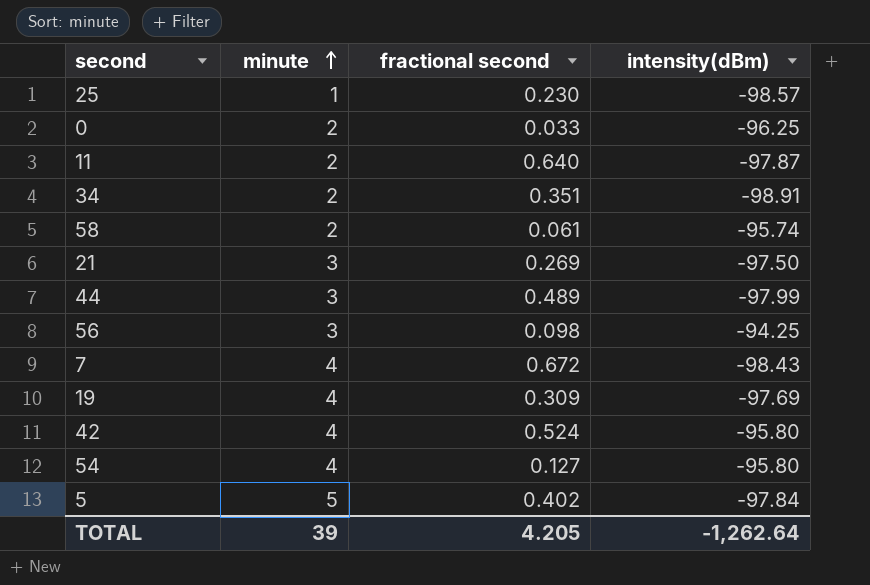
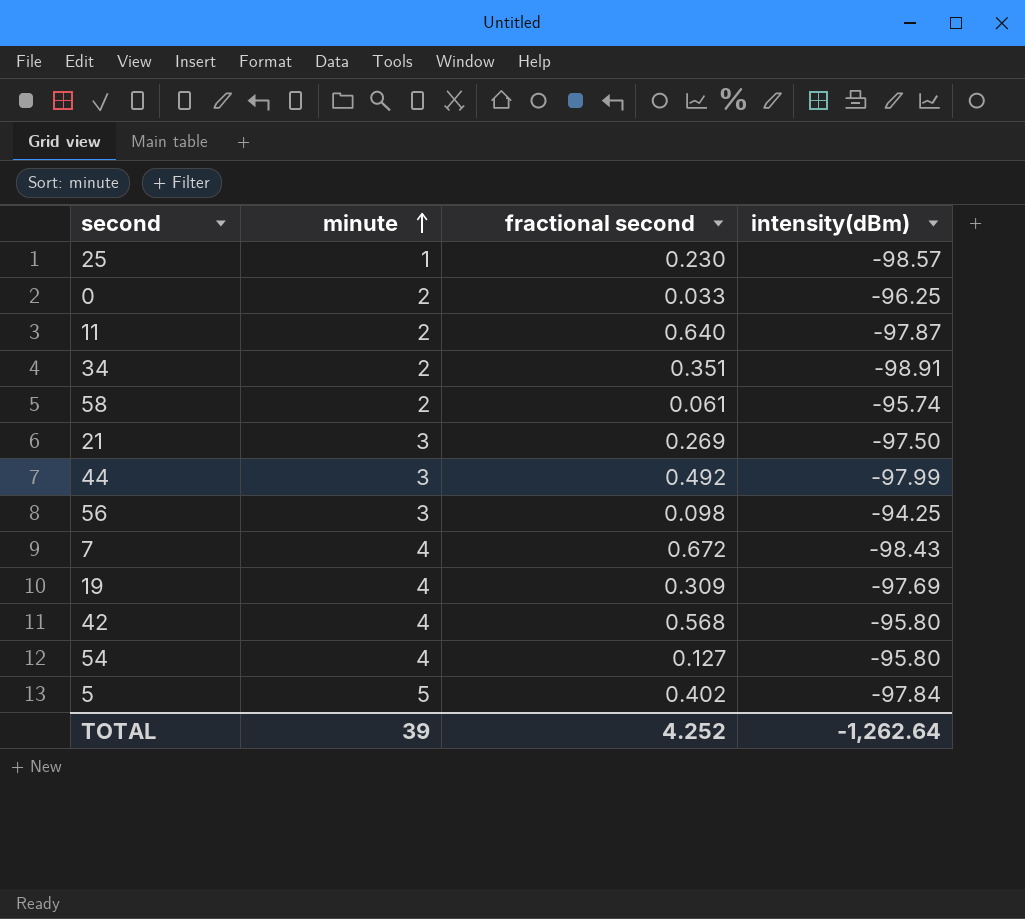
44 | fractional second: 0.489 -> 0.492
42 | fractional second: 0.524 -> 0.568
TOTAL | fractional second: 4.205 -> 4.252

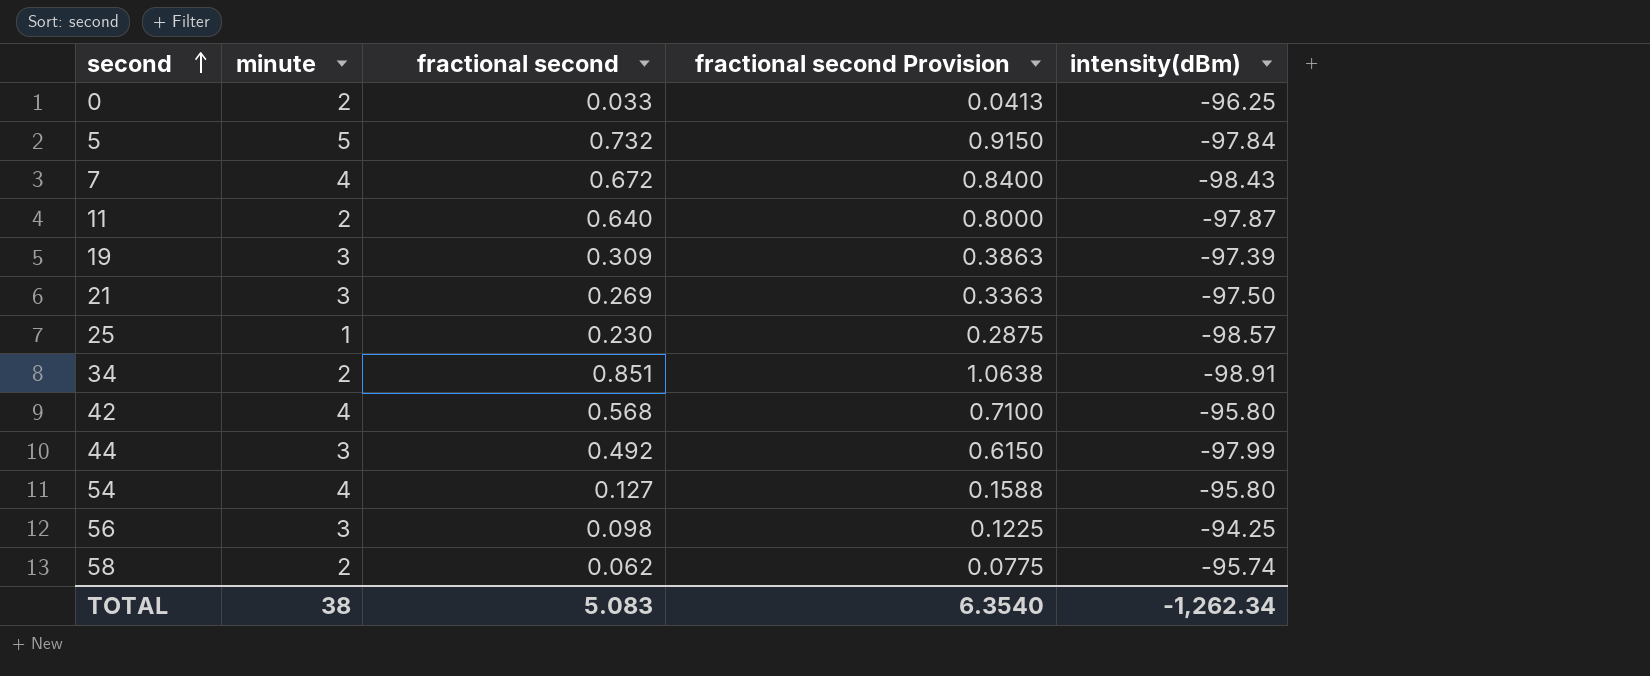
row order: minute ascending -> second ascending
column fractional second Provision | formula: none -> [fractional second] * 1.25
5 | fractional second: 0.402 -> 0.732
19 | minute: 4 -> 3
19 | intensity(dBm): -97.69 -> -97.39
34 | fractional second: 0.351 -> 0.851
58 | fractional second: 0.061 -> 0.062
TOTAL | minute: 39 -> 38
TOTAL | fractional second: 4.252 -> 5.083
TOTAL | intensity(dBm): -1,262.64 -> -1,262.34

